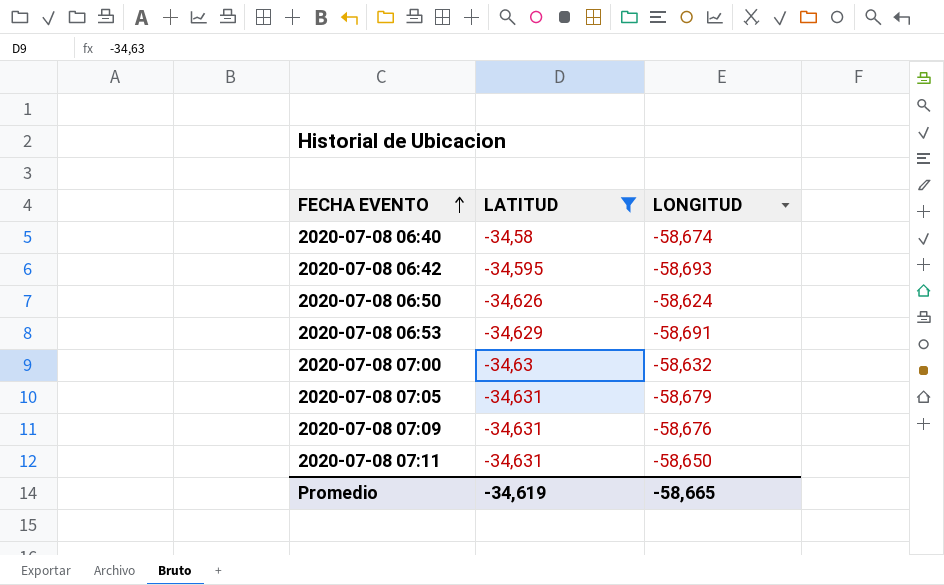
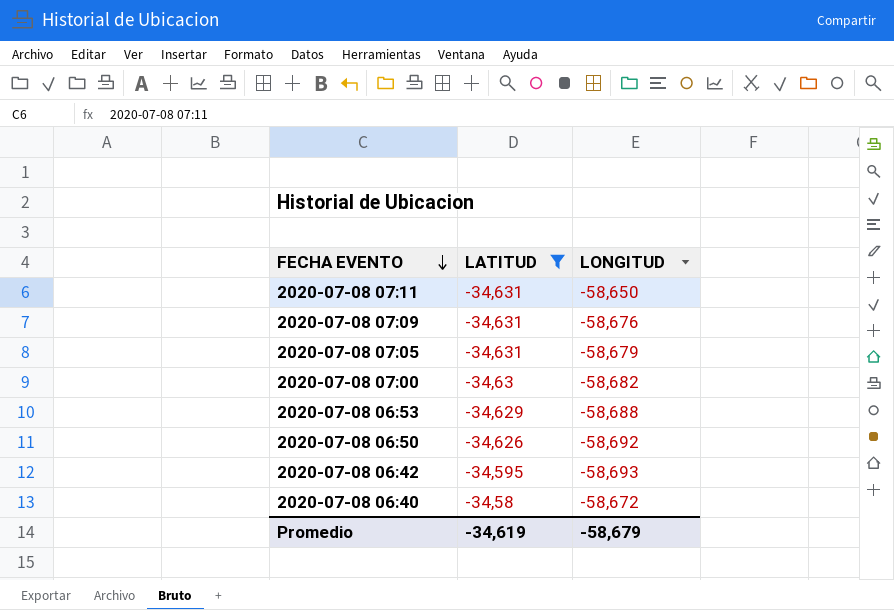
row order: FECHA EVENTO ascending -> FECHA EVENTO descending
2020-07-08 07:00 | LONGITUD: -58,632 -> -58,682
2020-07-08 06:53 | LONGITUD: -58,691 -> -58,688
2020-07-08 06:50 | LONGITUD: -58,624 -> -58,692
2020-07-08 06:40 | LONGITUD: -58,674 -> -58,672
Promedio | LONGITUD: -58,665 -> -58,679

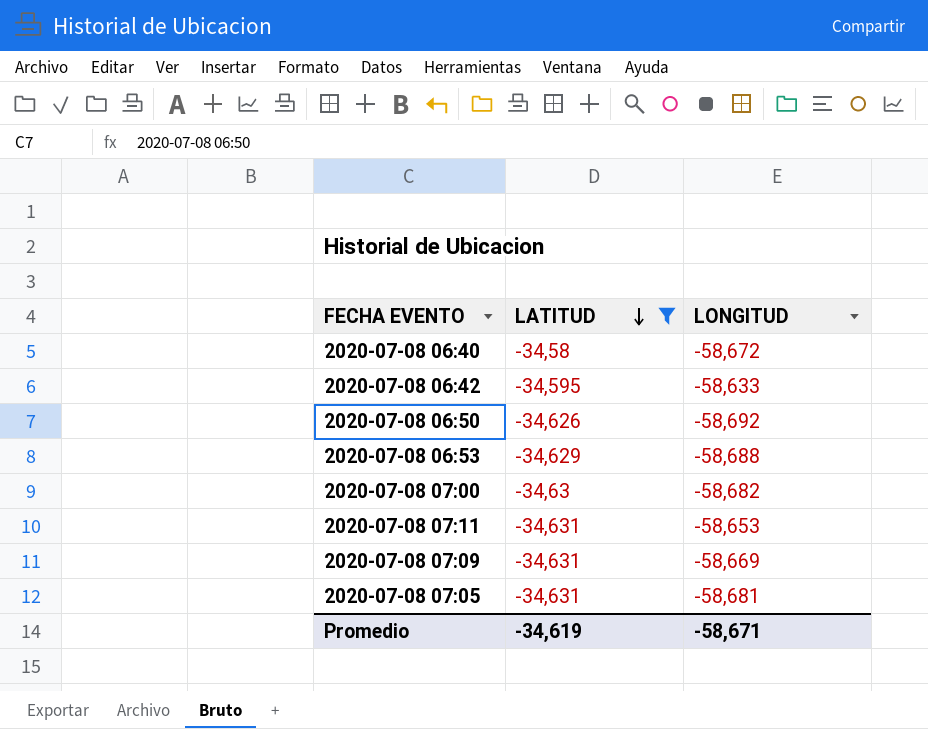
row order: FECHA EVENTO descending -> LATITUD descending
2020-07-08 06:42 | LONGITUD: -58,693 -> -58,633
2020-07-08 07:11 | LONGITUD: -58,650 -> -58,653
2020-07-08 07:09 | LONGITUD: -58,676 -> -58,669
2020-07-08 07:05 | LONGITUD: -58,679 -> -58,681
Promedio | LONGITUD: -58,679 -> -58,671

